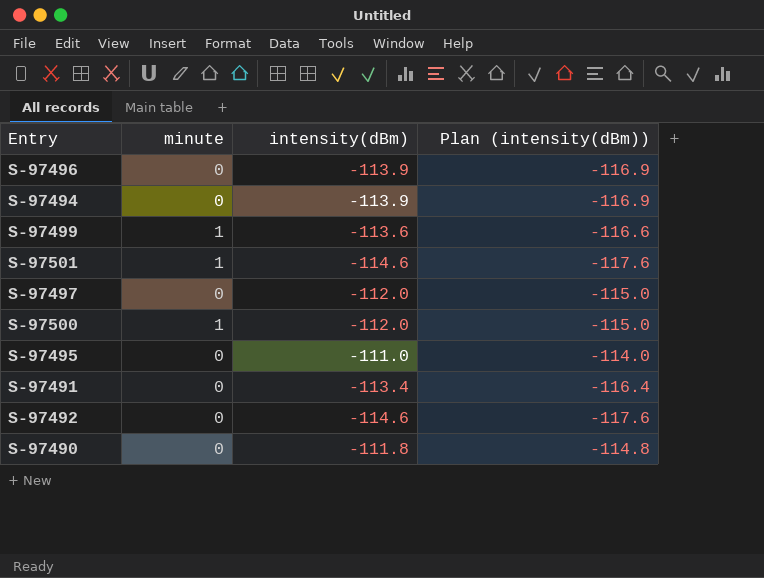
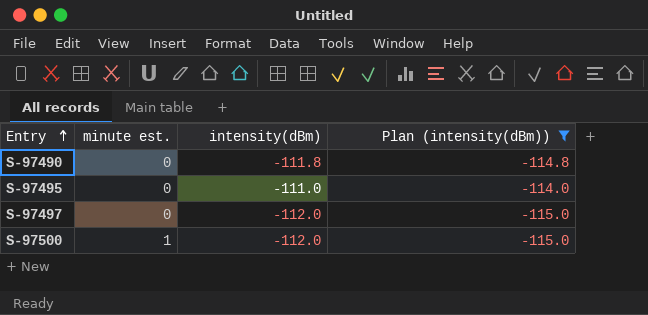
filter: none -> Plan (intensity(dBm)) >= -115.0
row order: none -> Entry ascending
column name: minute -> minute est.

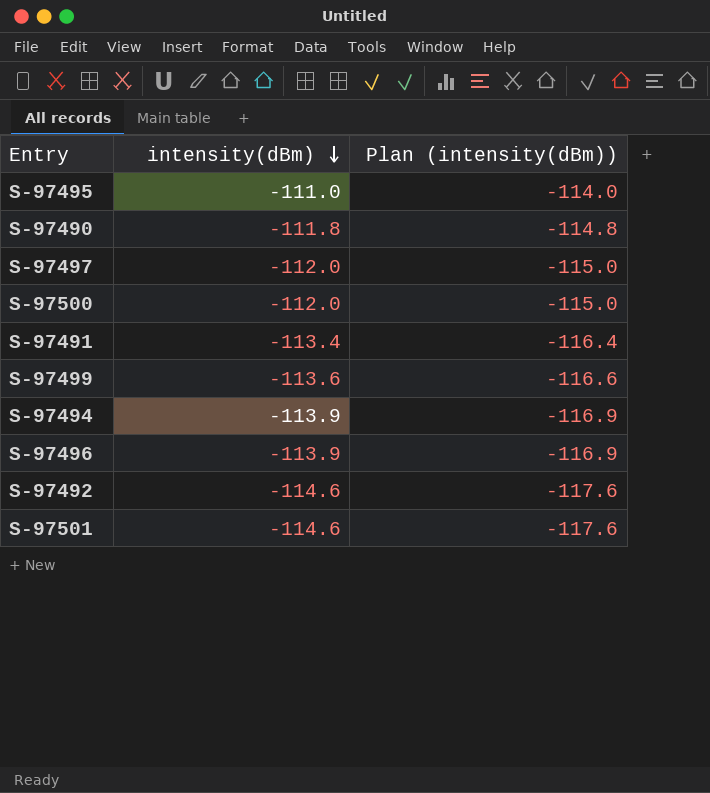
filter: Plan (intensity(dBm)) >= -115.0 -> none
row order: Entry ascending -> intensity(dBm) descending
column minute est. | position: 2 -> none

